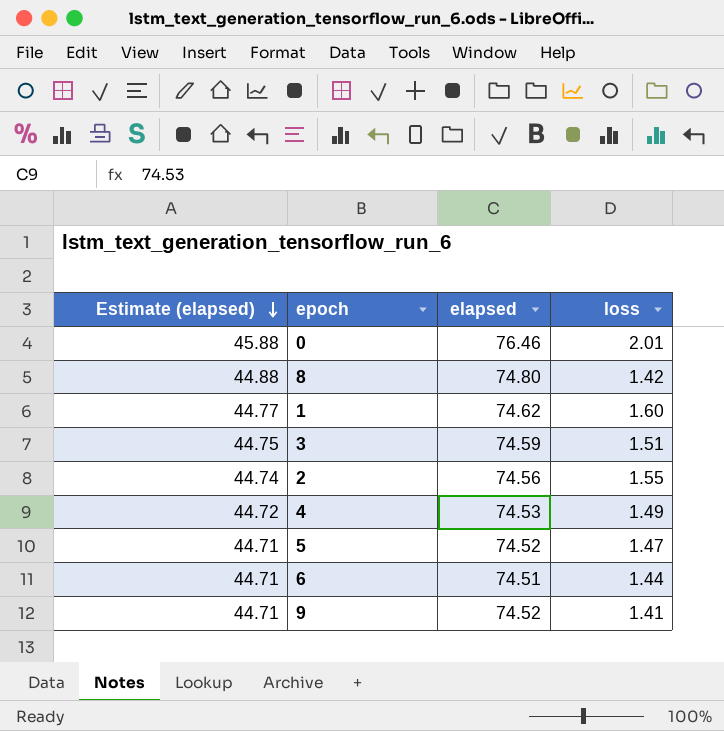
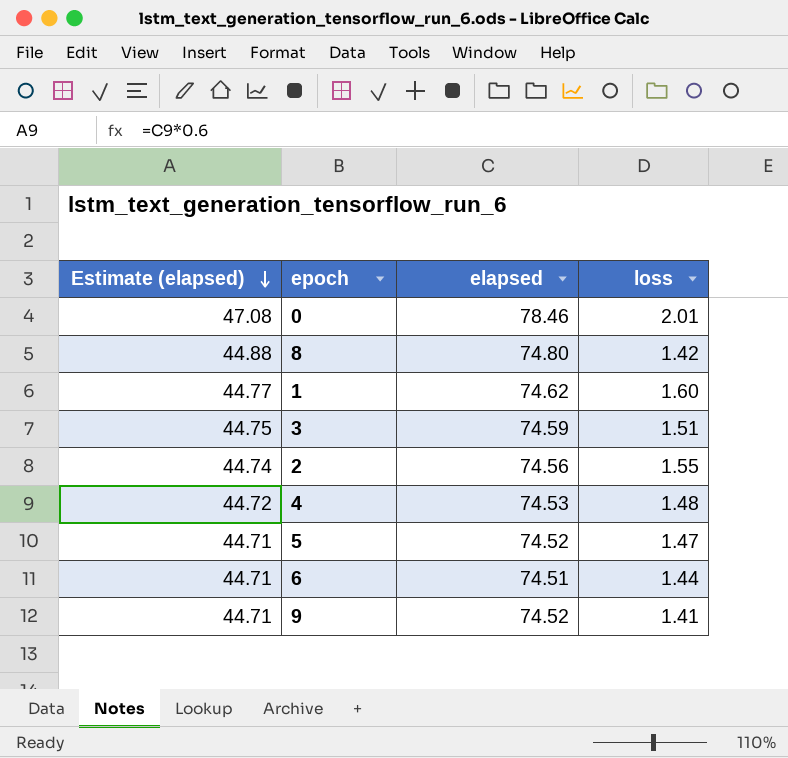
0 | Estimate (elapsed): 45.88 -> 47.08
0 | elapsed: 76.46 -> 78.46
4 | loss: 1.49 -> 1.48

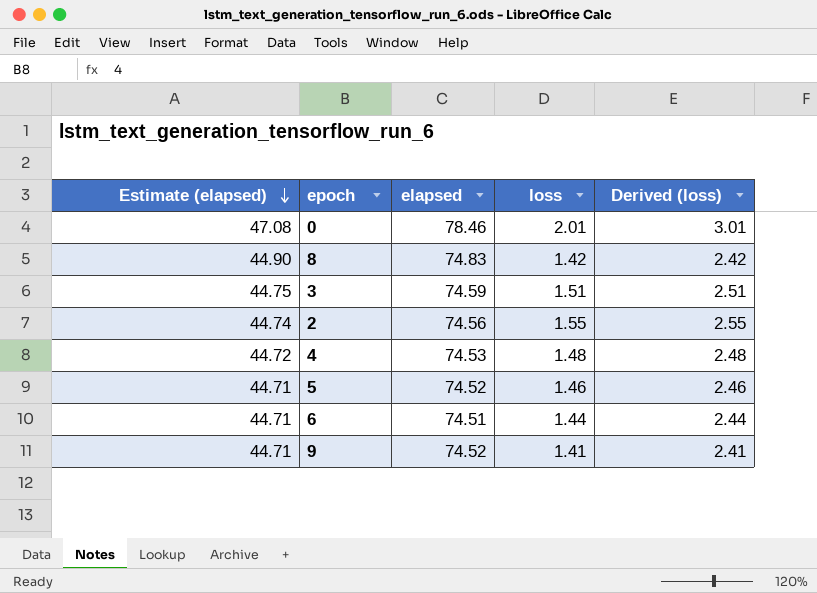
column Derived (loss) | formula: none -> [loss] + 1
row 1: 44.77 | 74.62 | 1.60 -> none
8 | Estimate (elapsed): 44.88 -> 44.90
8 | elapsed: 74.80 -> 74.83
5 | loss: 1.47 -> 1.46

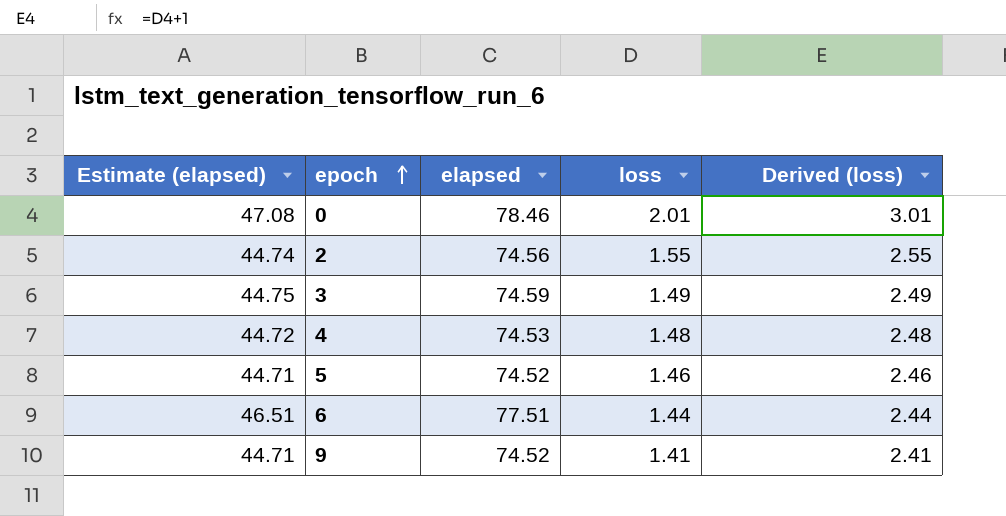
row order: Estimate (elapsed) descending -> epoch ascending
row 8: 44.90 | 74.83 | 1.42 | 2.42 -> none
3 | loss: 1.51 -> 1.49
3 | Derived (loss): 2.51 -> 2.49
6 | Estimate (elapsed): 44.71 -> 46.51
6 | elapsed: 74.51 -> 77.51

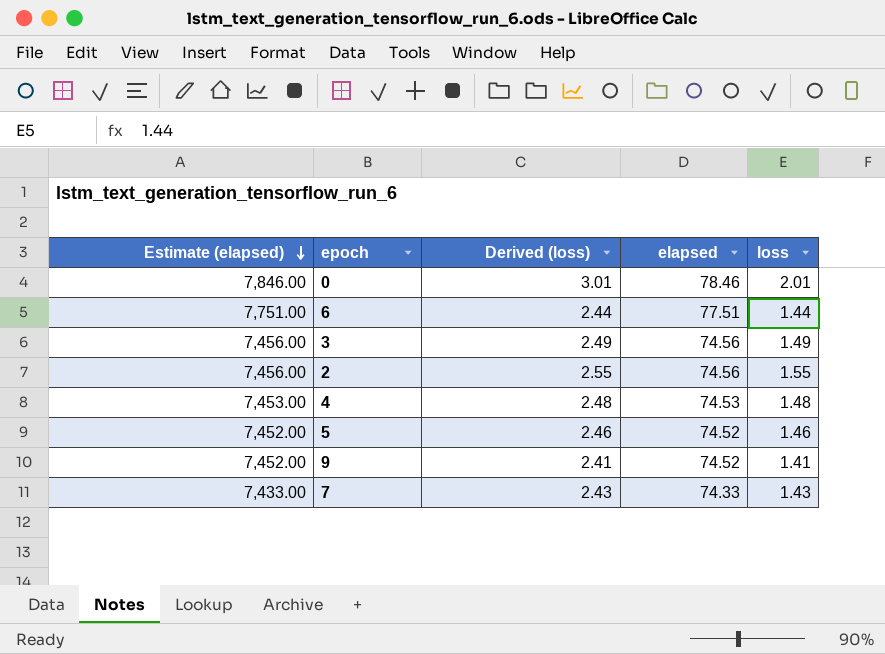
row order: epoch ascending -> Estimate (elapsed) descending
column Estimate (elapsed) | formula: [elapsed] * 0.6 -> [elapsed] * 100
column Derived (loss) | position: 5 -> 3
3 | elapsed: 74.59 -> 74.56
row 7: none -> 7,433.00 | 2.43 | 74.33 | 1.43

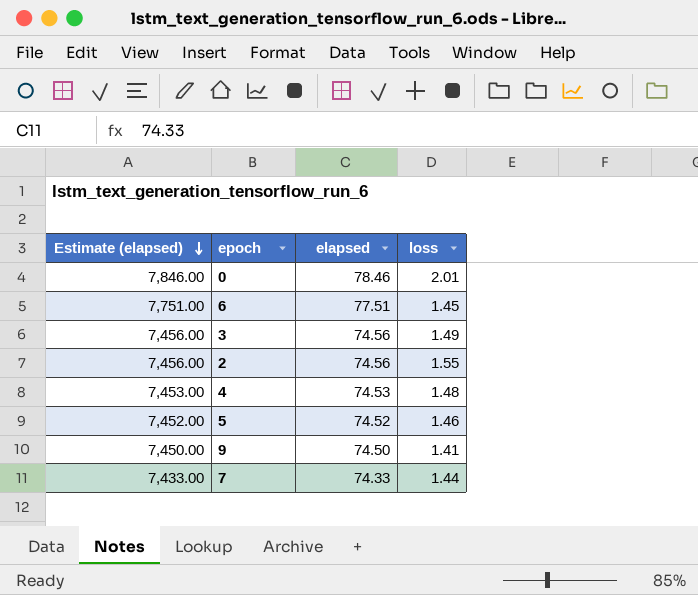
column Derived (loss) | formula: [loss] + 1 -> none
6 | loss: 1.44 -> 1.45
9 | Estimate (elapsed): 7,452.00 -> 7,450.00
9 | elapsed: 74.52 -> 74.50
7 | loss: 1.43 -> 1.44

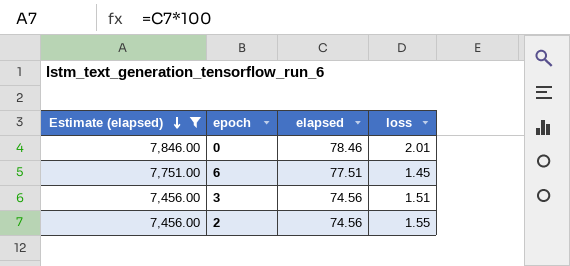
filter: none -> Estimate (elapsed) >= 7,456.00
3 | loss: 1.49 -> 1.51

